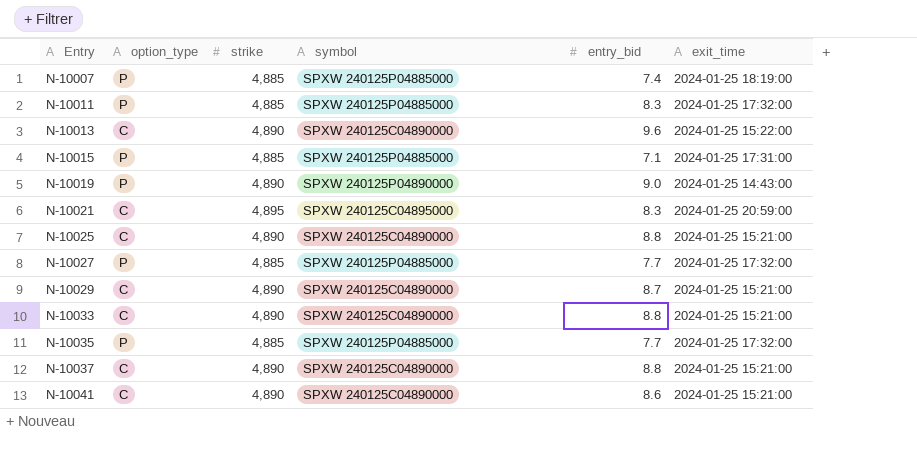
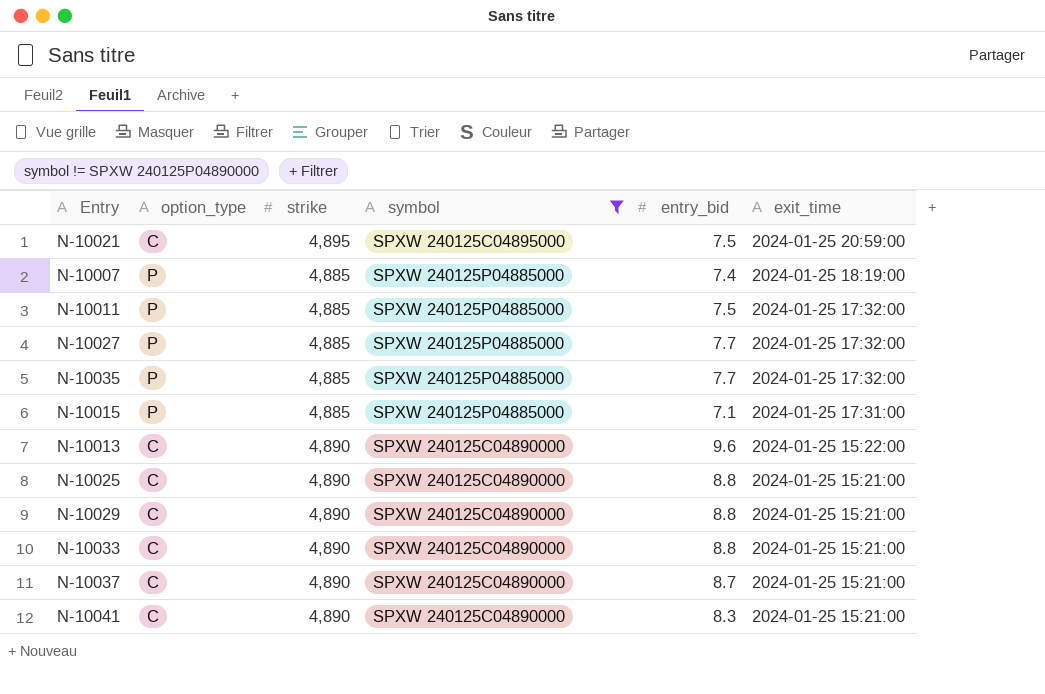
filter: none -> symbol != SPXW 240125P04890000
row order: Entry ascending -> exit_time descending
N-10021 | entry_bid: 8.3 -> 7.5
N-10011 | entry_bid: 8.3 -> 7.5
N-10029 | entry_bid: 8.7 -> 8.8
N-10037 | entry_bid: 8.8 -> 8.7
N-10041 | entry_bid: 8.6 -> 8.3

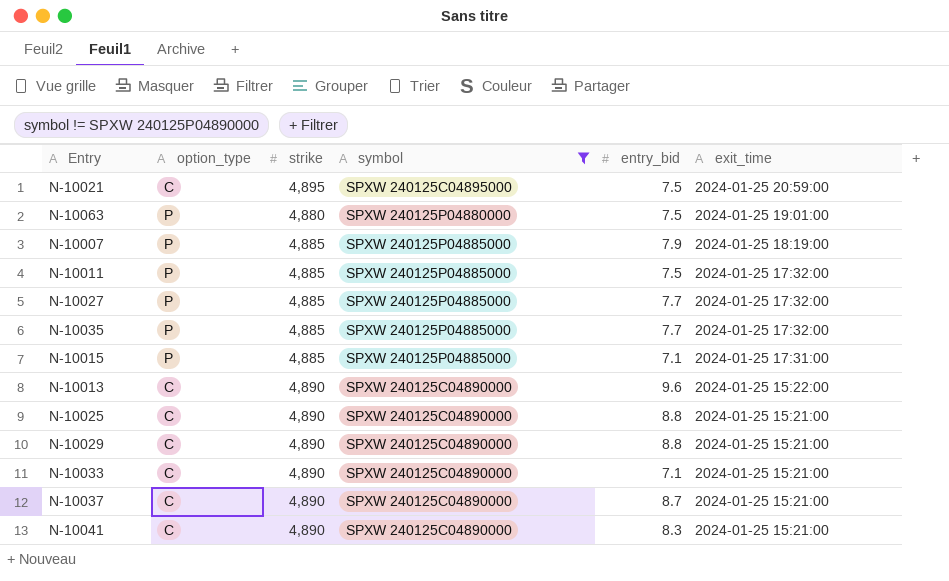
row N-10063: none -> P | 4,880 | SPXW 240125P04880000 | 7.5 | 2024-01-25 19:01:00
N-10007 | entry_bid: 7.4 -> 7.9
N-10033 | entry_bid: 8.8 -> 7.1

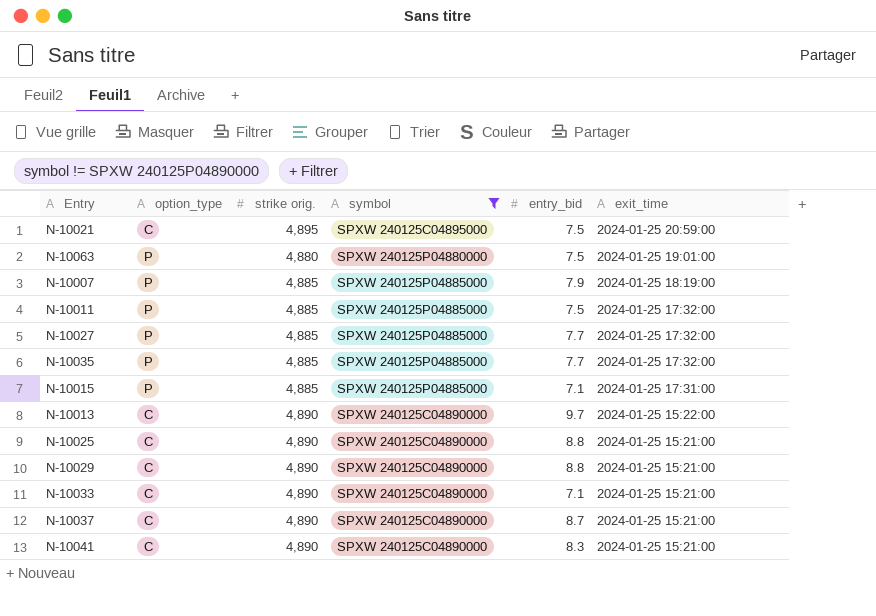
column name: strike -> strike orig.
N-10013 | entry_bid: 9.6 -> 9.7

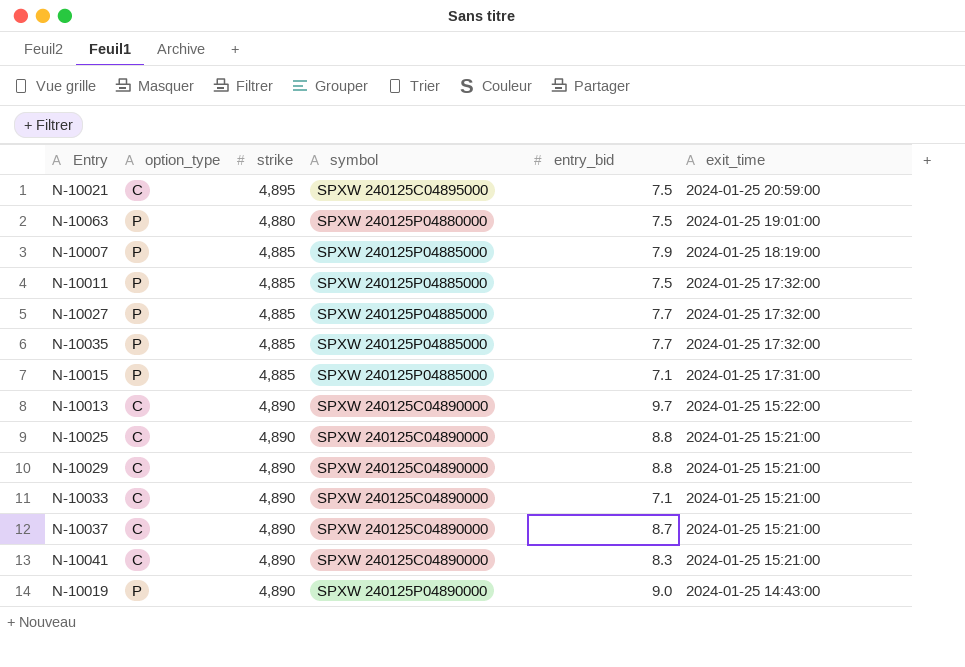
filter: symbol != SPXW 240125P04890000 -> none
column name: strike orig. -> strike

